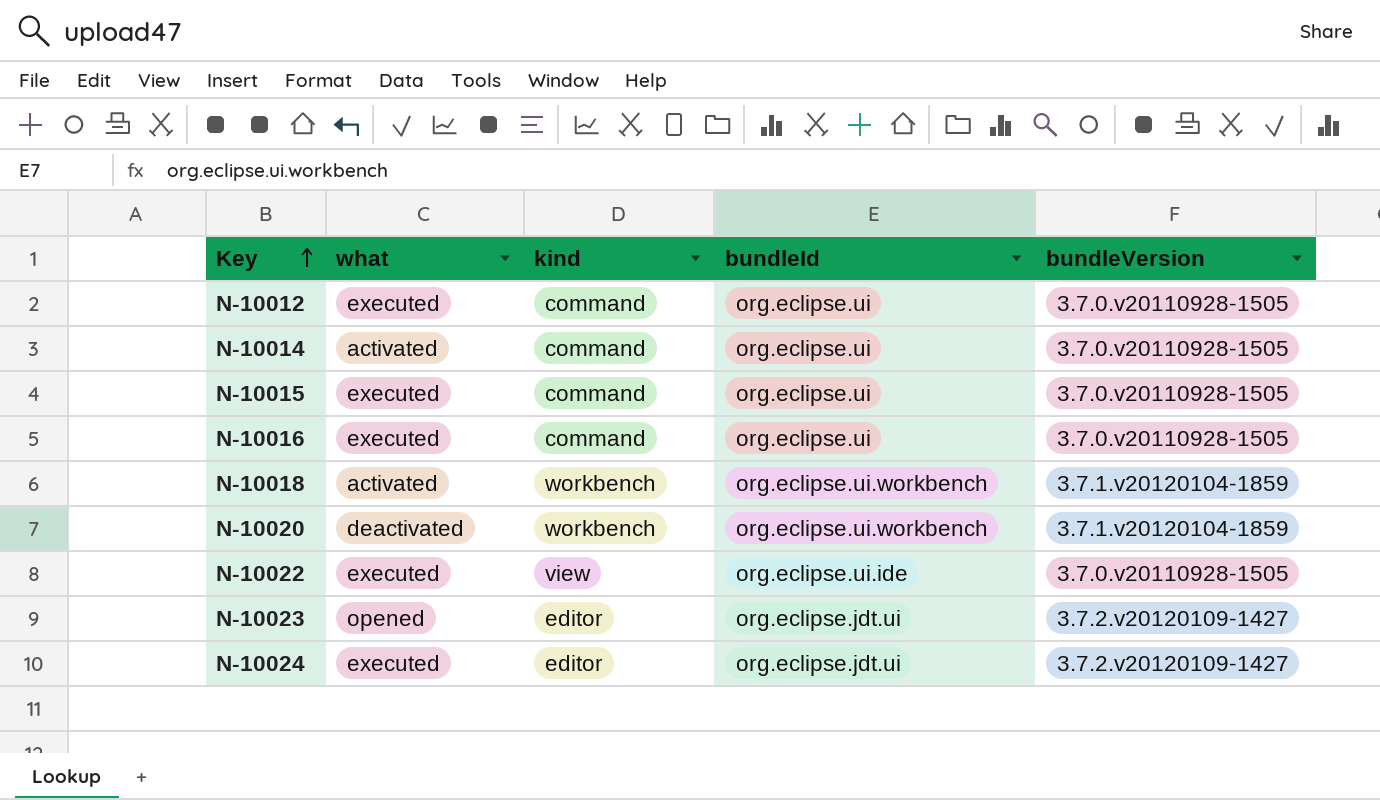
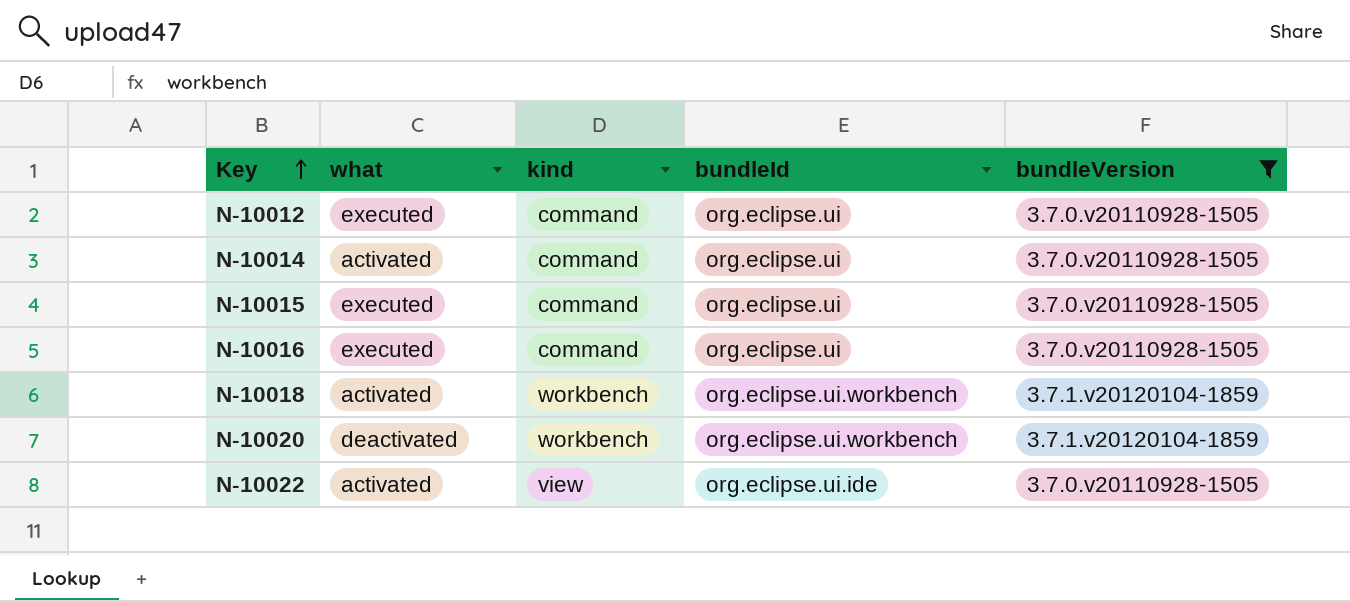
filter: none -> bundleVersion != 3.7.2.v20120109-1427
N-10022 | what: executed -> activated

